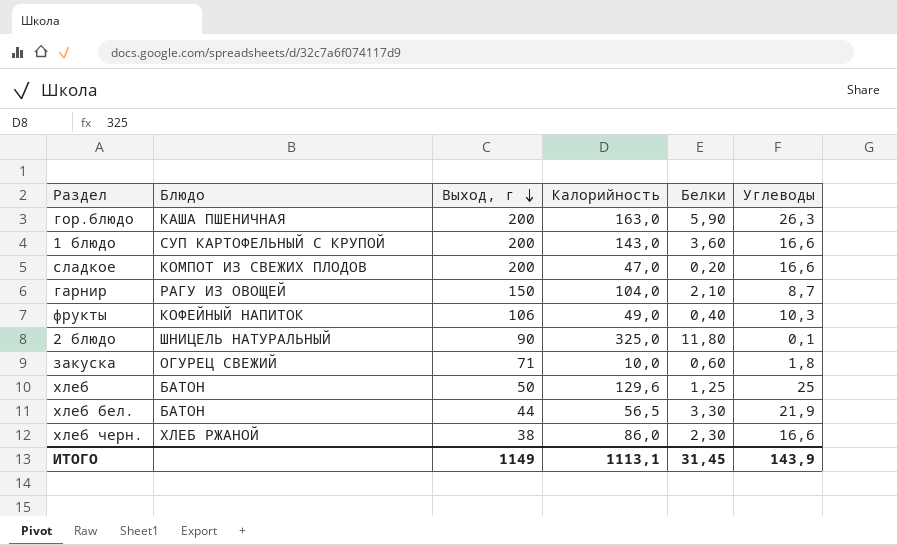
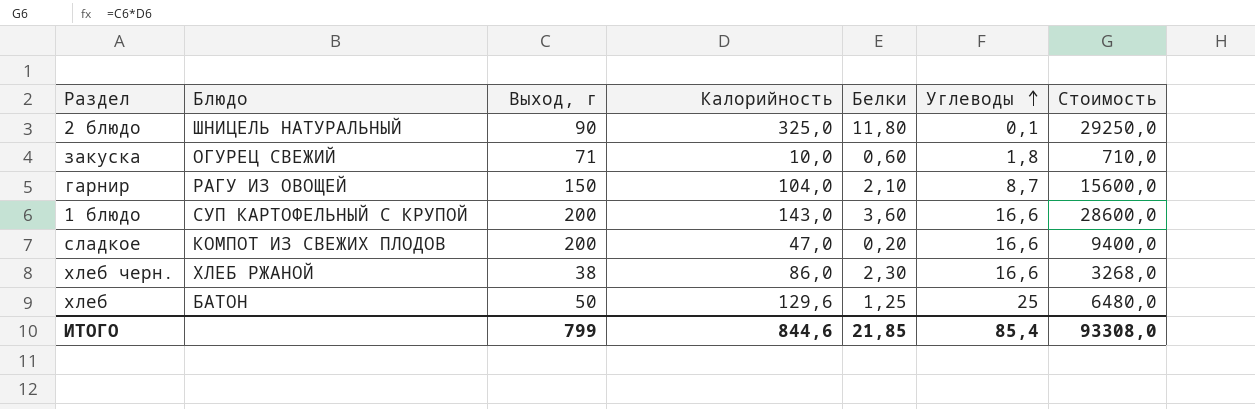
row order: Выход, г descending -> Углеводы ascending
column Стоимость | formula: none -> [Выход, г] * [Калорийность]
row гор.блюдо: КАША ПШЕНИЧНАЯ | 200 | 163,0 | 5,90 | 26,3 -> none
row фрукты: КОФЕЙНЫЙ НАПИТОК | 106 | 49,0 | 0,40 | 10,3 -> none
row хлеб бел.: БАТОН | 44 | 56,5 | 3,30 | 21,9 -> none
ИТОГО | Выход, г: 1149 -> 799
ИТОГО | Калорийность: 1113,1 -> 844,6
ИТОГО | Белки: 31,45 -> 21,85
ИТОГО | Углеводы: 143,9 -> 85,4

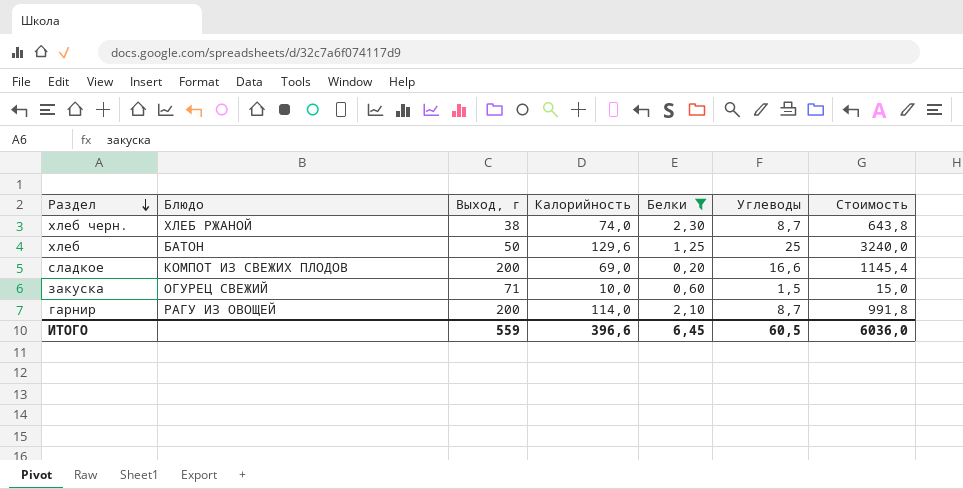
filter: none -> Белки <= 2,30
row order: Углеводы ascending -> Раздел descending
column Стоимость | formula: [Выход, г] * [Калорийность] -> [Калорийность] * [Углеводы]
хлеб черн. | Калорийность: 86,0 -> 74,0
хлеб черн. | Углеводы: 16,6 -> 8,7
сладкое | Калорийность: 47,0 -> 69,0
закуска | Углеводы: 1,8 -> 1,5
гарнир | Выход, г: 150 -> 200
гарнир | Калорийность: 104,0 -> 114,0
ИТОГО | Выход, г: 799 -> 559
ИТОГО | Калорийность: 844,6 -> 396,6
ИТОГО | Белки: 21,85 -> 6,45
ИТОГО | Углеводы: 85,4 -> 60,5
ИТОГО | Стоимость: 93308,0 -> 6036,0

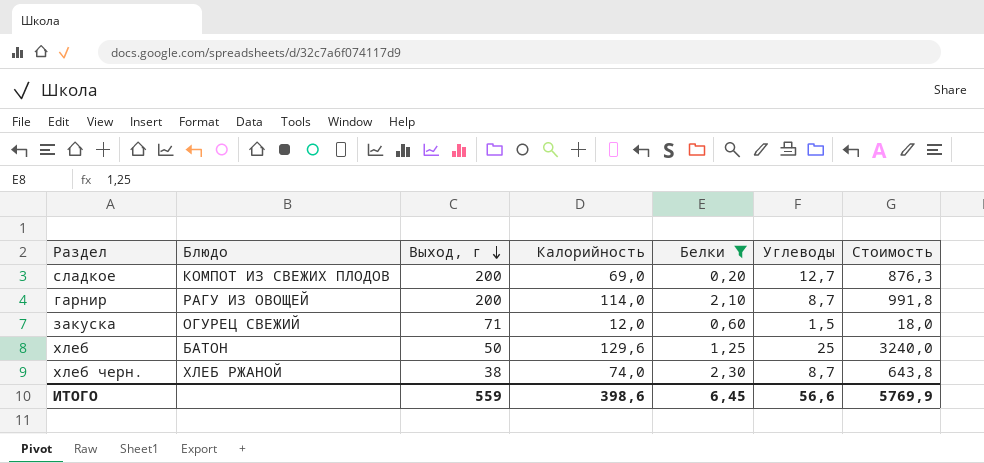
row order: Раздел descending -> Выход, г descending
сладкое | Углеводы: 16,6 -> 12,7
сладкое | Стоимость: 1145,4 -> 876,3
закуска | Калорийность: 10,0 -> 12,0
закуска | Стоимость: 15,0 -> 18,0
ИТОГО | Калорийность: 396,6 -> 398,6
ИТОГО | Углеводы: 60,5 -> 56,6
ИТОГО | Стоимость: 6036,0 -> 5769,9

